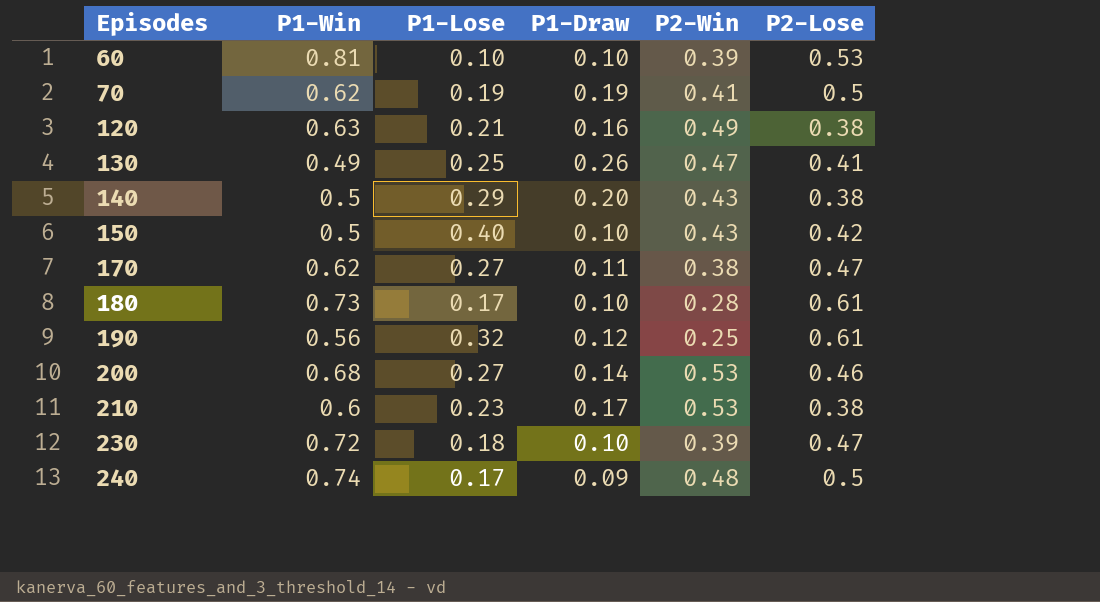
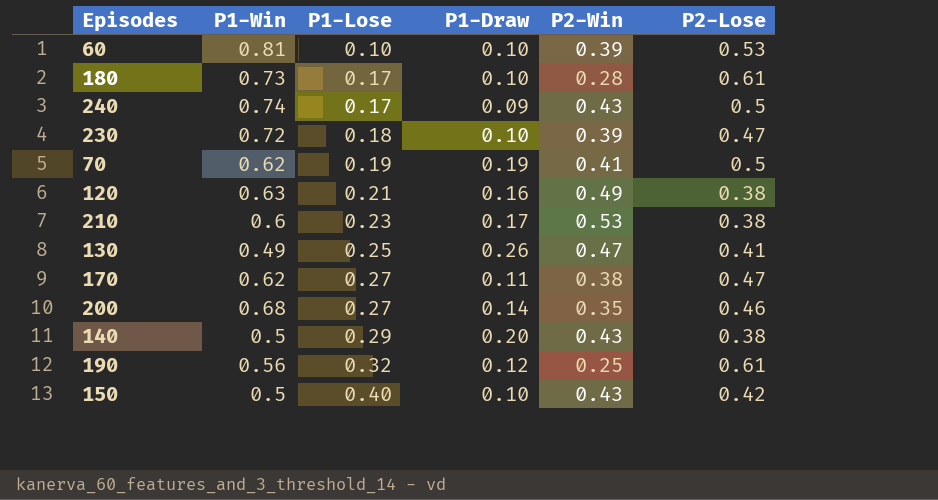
row order: Episodes ascending -> P1-Lose ascending
240 | P2-Win: 0.48 -> 0.43
200 | P2-Win: 0.53 -> 0.35

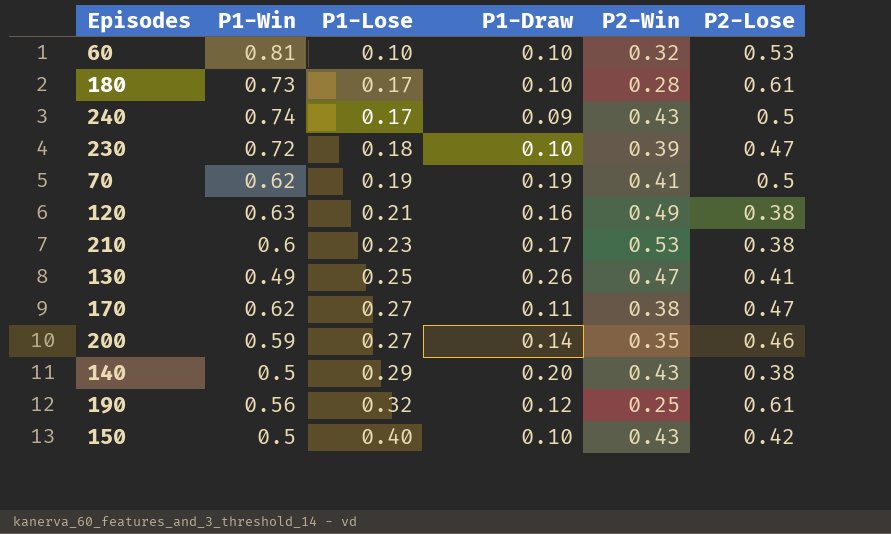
60 | P2-Win: 0.39 -> 0.32
200 | P1-Win: 0.68 -> 0.59

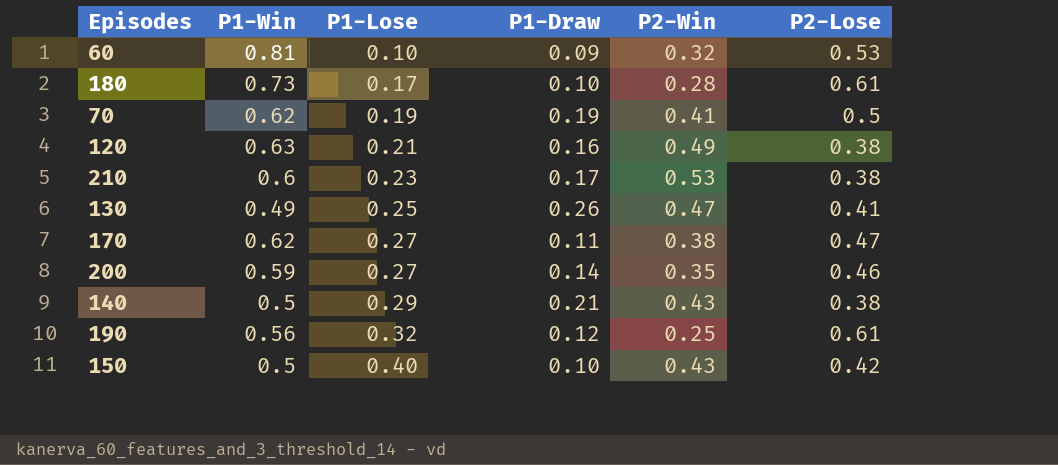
row 240: 0.74 | 0.17 | 0.09 | 0.43 | 0.5 -> none
row 230: 0.72 | 0.18 | 0.10 | 0.39 | 0.47 -> none
60 | P1-Draw: 0.10 -> 0.09
140 | P1-Draw: 0.20 -> 0.21

